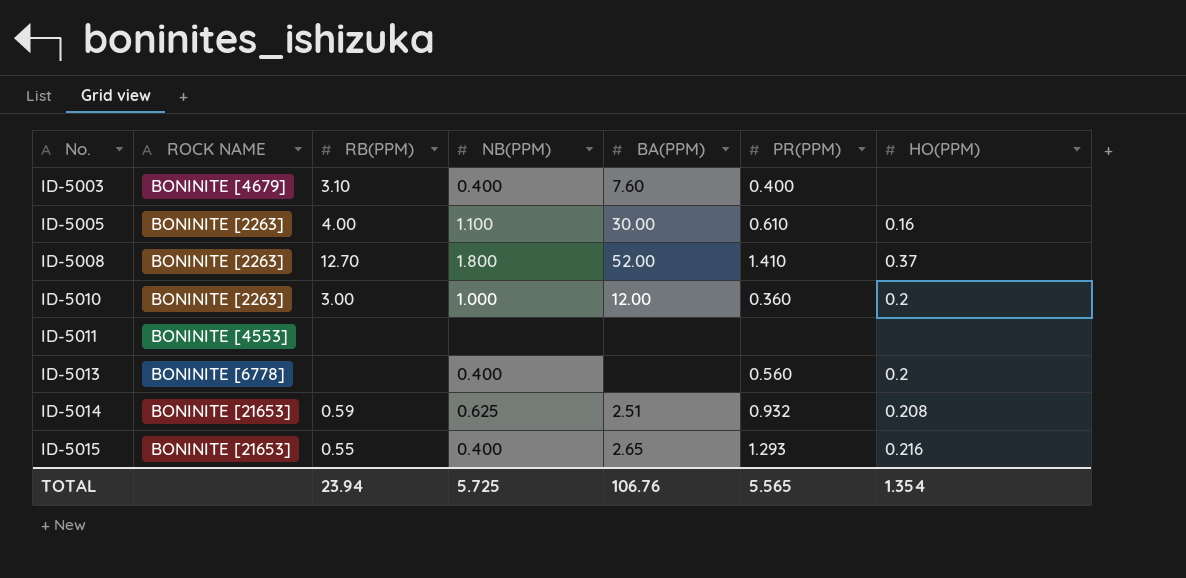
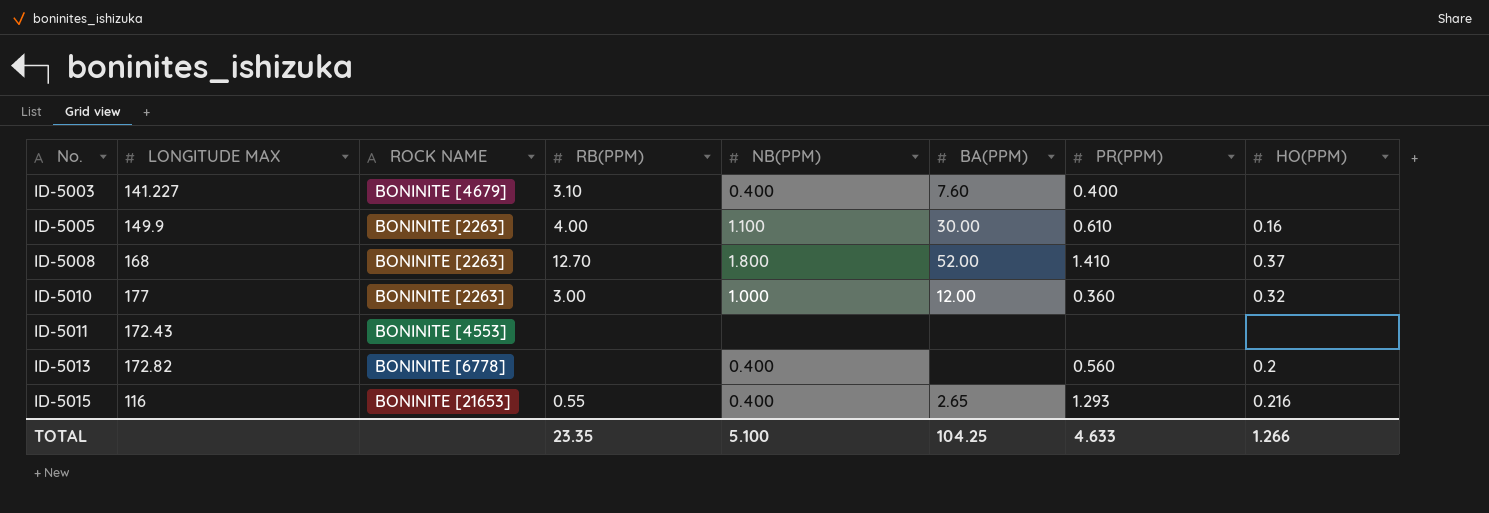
column LONGITUDE MAX | position: none -> 2
row ID-5014: BONINITE [21653] | 0.59 | 0.625 | 2.51 | 0.932 | 0.208 -> none
ID-5010 | HO(PPM): 0.2 -> 0.32
TOTAL | RB(PPM): 23.94 -> 23.35
TOTAL | NB(PPM): 5.725 -> 5.100
TOTAL | BA(PPM): 106.76 -> 104.25
TOTAL | PR(PPM): 5.565 -> 4.633
TOTAL | HO(PPM): 1.354 -> 1.266

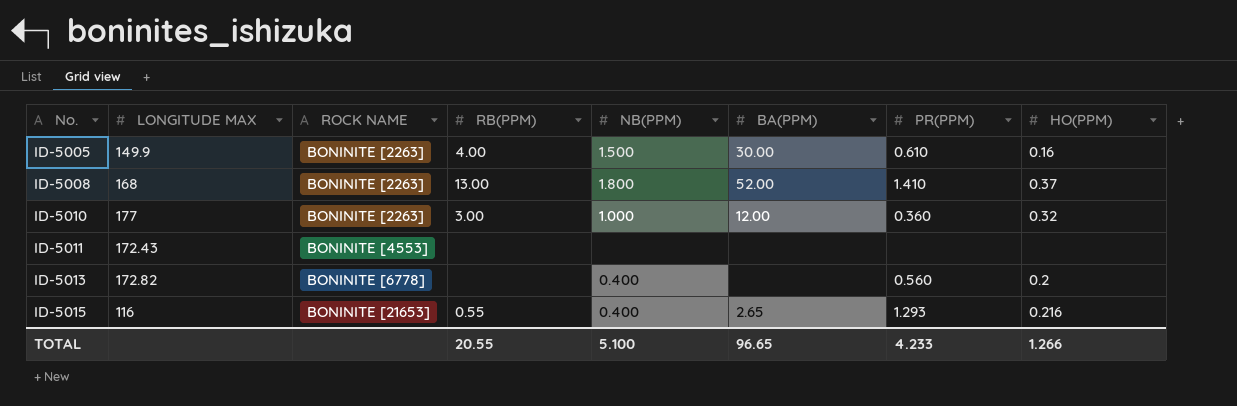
row ID-5003: 141.227 | BONINITE [4679] | 3.10 | 0.400 | 7.60 | 0.400 | none -> none
ID-5005 | NB(PPM): 1.100 -> 1.500
ID-5008 | RB(PPM): 12.70 -> 13.00
TOTAL | RB(PPM): 23.35 -> 20.55
TOTAL | BA(PPM): 104.25 -> 96.65
TOTAL | PR(PPM): 4.633 -> 4.233

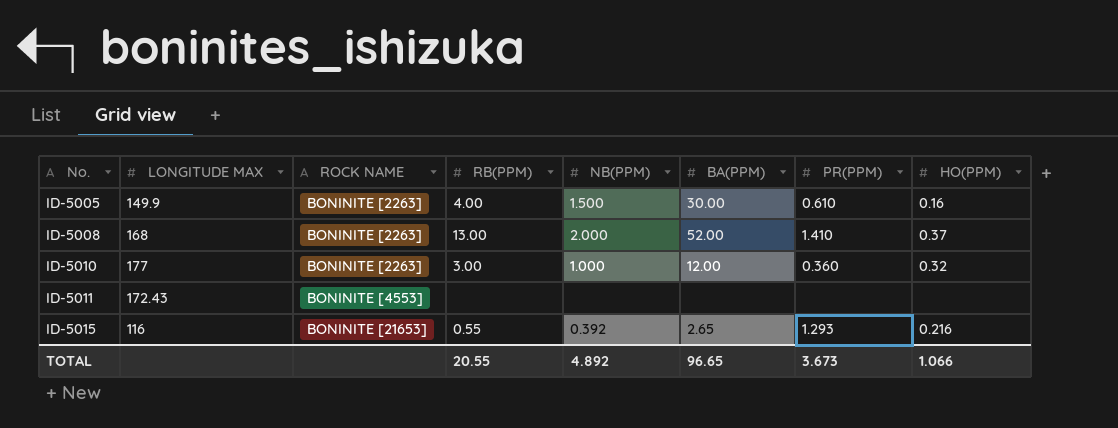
row ID-5013: 172.82 | BONINITE [6778] | none | 0.400 | none | 0.560 | 0.2 -> none
ID-5008 | NB(PPM): 1.800 -> 2.000
ID-5015 | NB(PPM): 0.400 -> 0.392
TOTAL | NB(PPM): 5.100 -> 4.892
TOTAL | PR(PPM): 4.233 -> 3.673
TOTAL | HO(PPM): 1.266 -> 1.066

